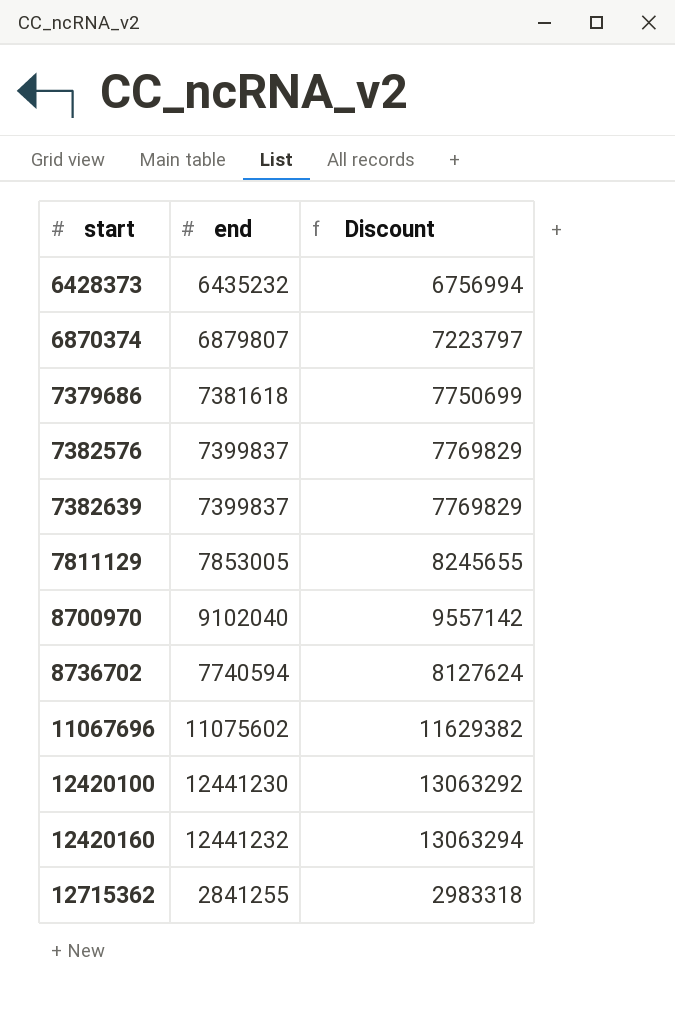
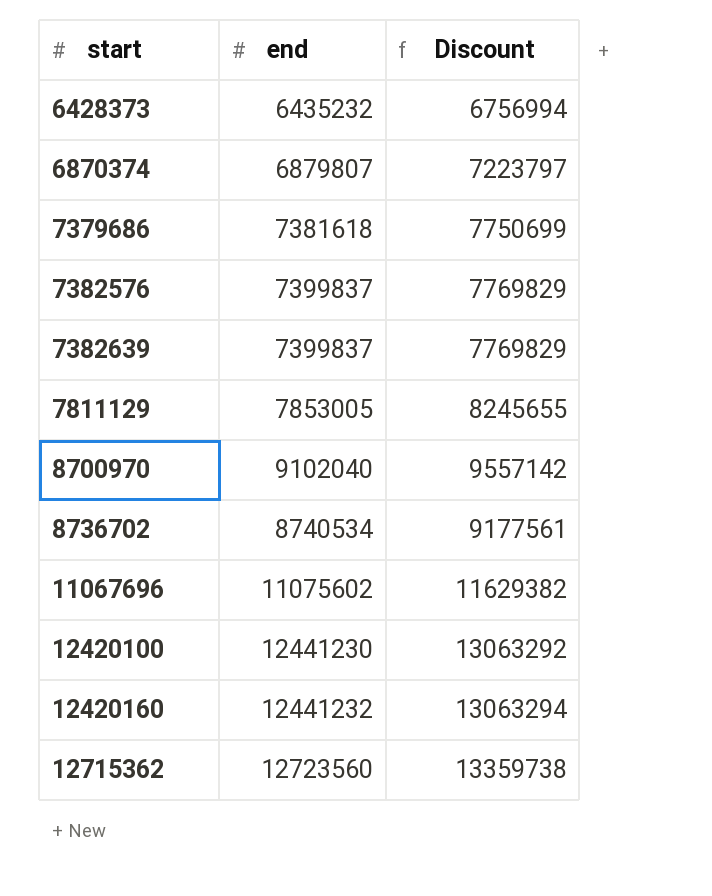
8736702 | end: 7740594 -> 8740534
8736702 | Discount: 8127624 -> 9177561
12715362 | end: 2841255 -> 12723560
12715362 | Discount: 2983318 -> 13359738

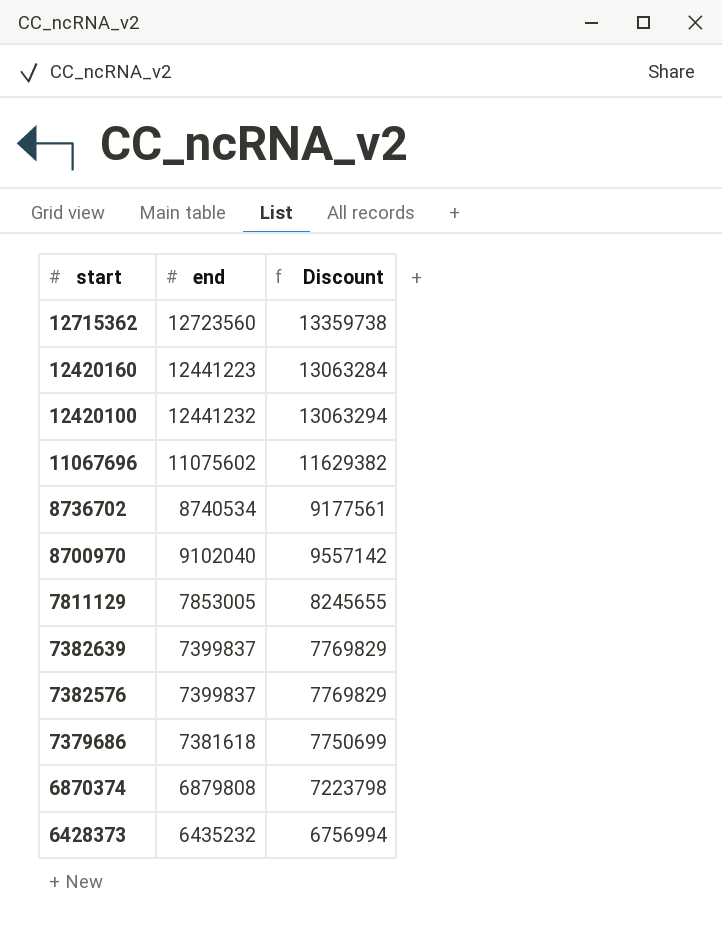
row order: start ascending -> start descending
12420160 | end: 12441232 -> 12441223
12420160 | Discount: 13063294 -> 13063284
12420100 | end: 12441230 -> 12441232
12420100 | Discount: 13063292 -> 13063294
6870374 | end: 6879807 -> 6879808
6870374 | Discount: 7223797 -> 7223798

